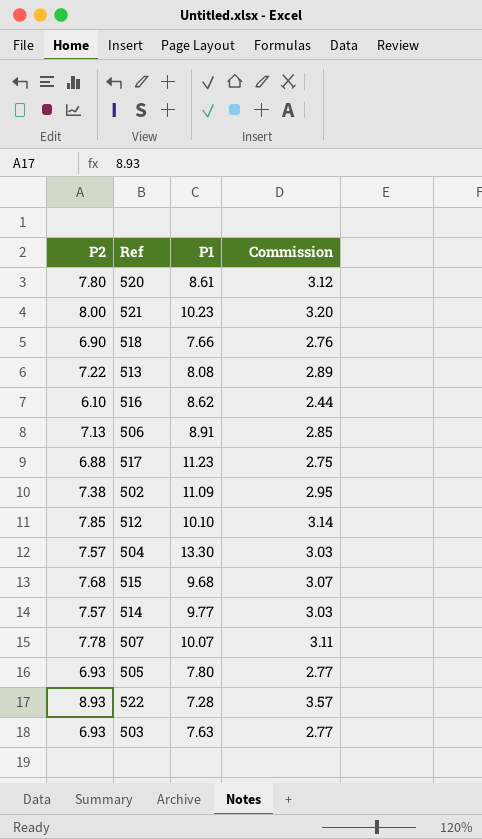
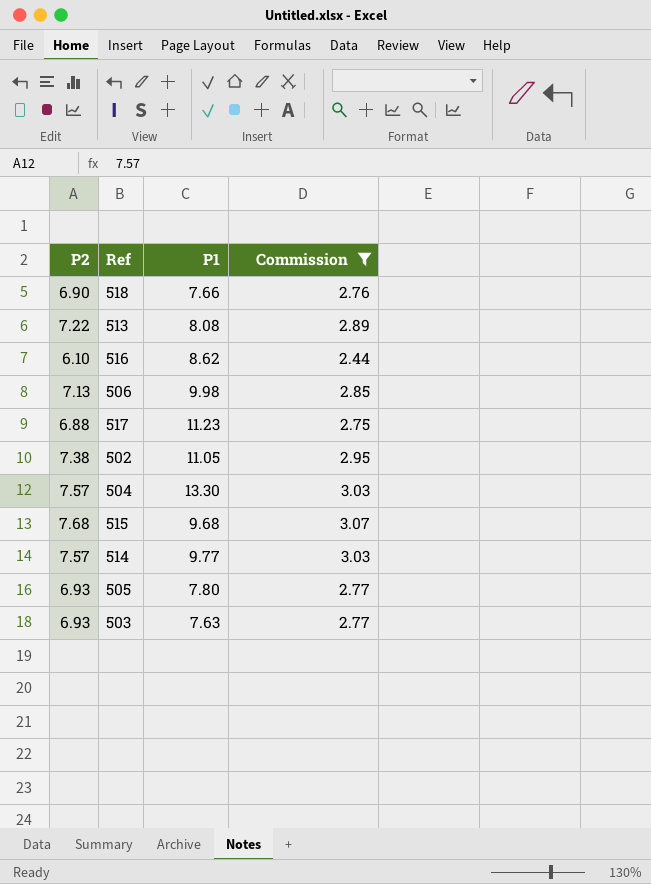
filter: none -> Commission <= 3.07
506 | P1: 8.91 -> 9.98
502 | P1: 11.09 -> 11.05

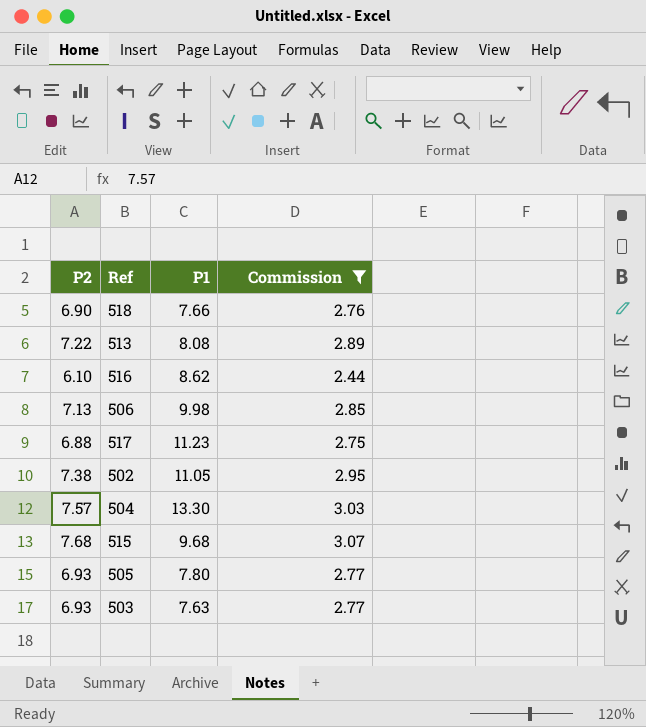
row 514: 7.57 | 9.77 | 3.03 -> none

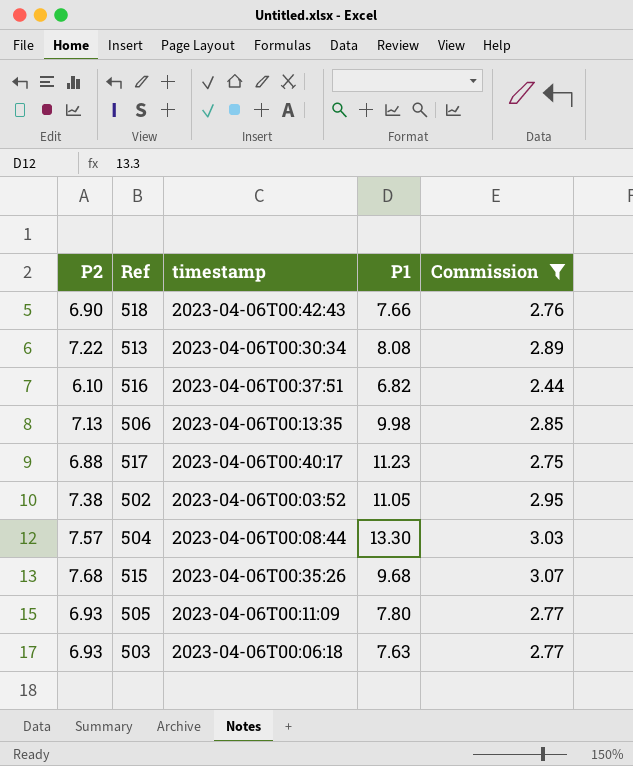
column timestamp | position: none -> 3
516 | P1: 8.62 -> 6.82

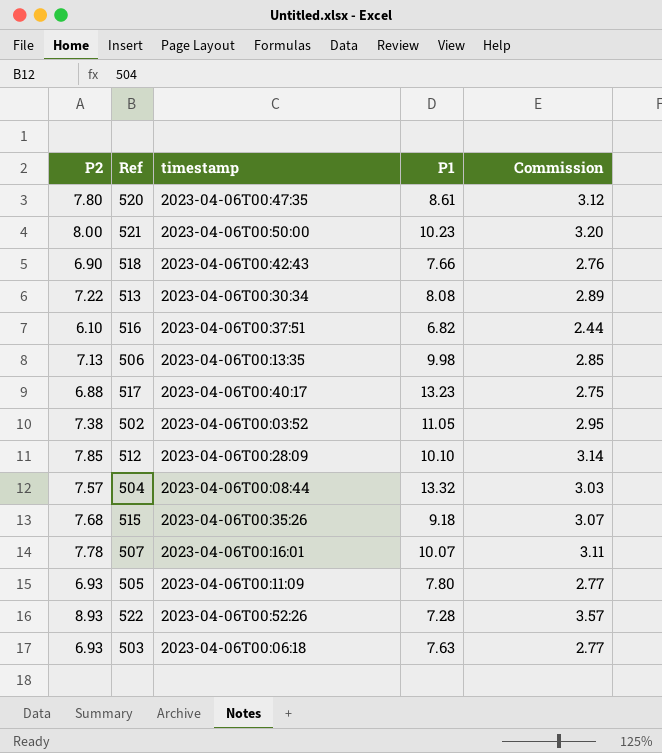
filter: Commission <= 3.07 -> none
517 | P1: 11.23 -> 13.23
504 | P1: 13.30 -> 13.32
515 | P1: 9.68 -> 9.18

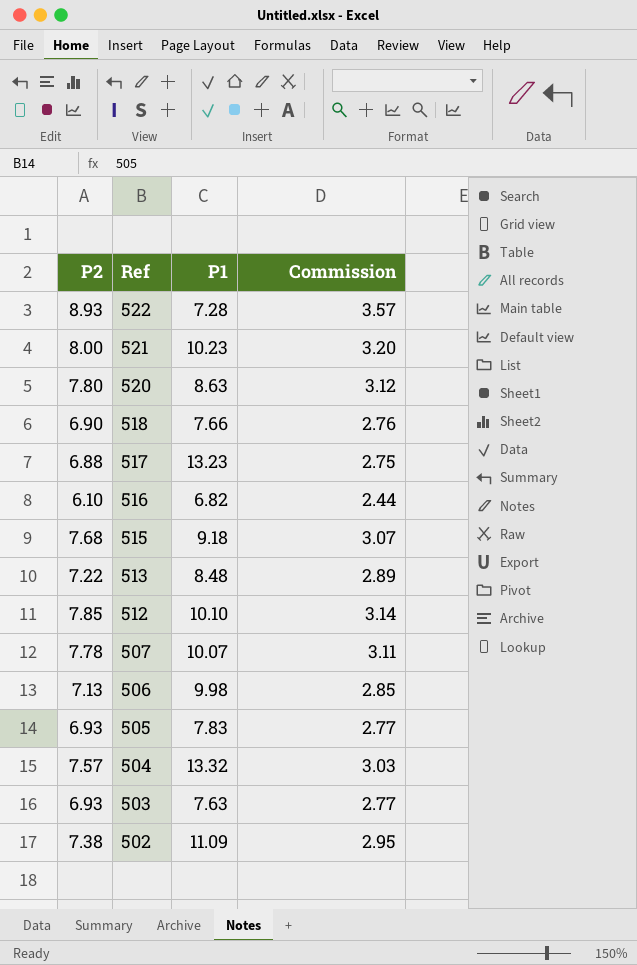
row order: none -> Ref descending
column timestamp | position: 3 -> none
520 | P1: 8.61 -> 8.63
513 | P1: 8.08 -> 8.48
505 | P1: 7.80 -> 7.83
502 | P1: 11.05 -> 11.09

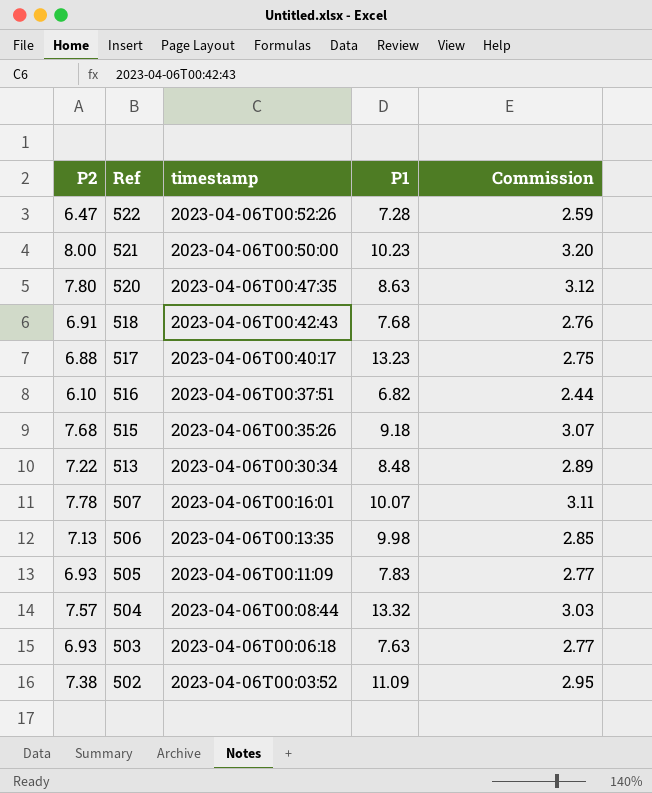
column timestamp | position: none -> 3
row 512: 7.85 | 10.10 | 3.14 -> none
522 | P2: 8.93 -> 6.47
522 | Commission: 3.57 -> 2.59
518 | P2: 6.90 -> 6.91
518 | P1: 7.66 -> 7.68

